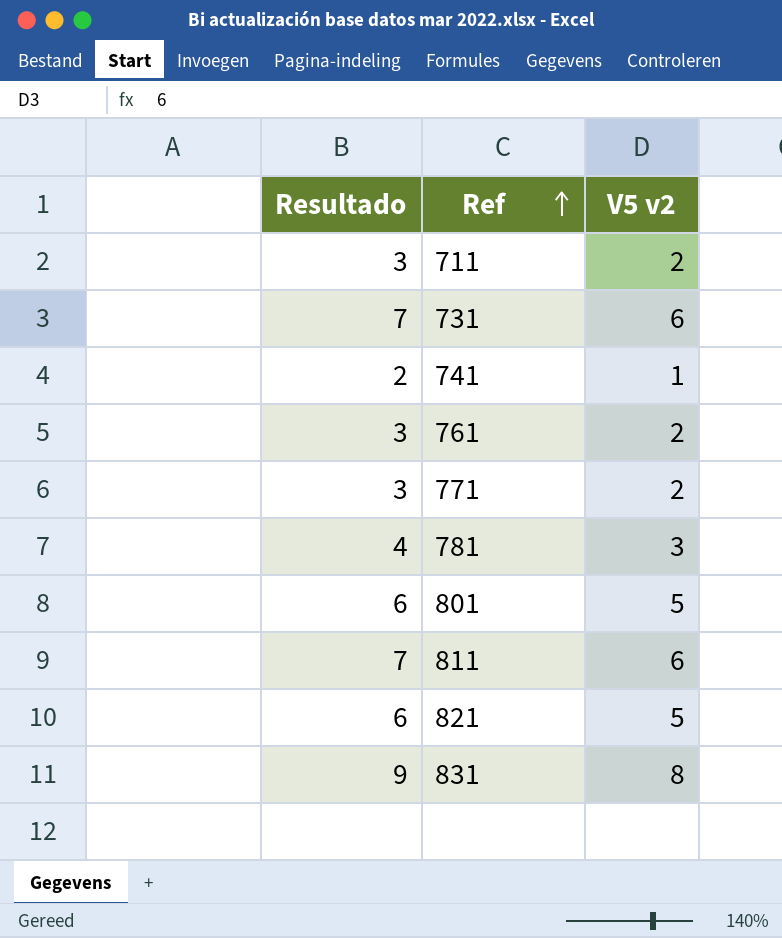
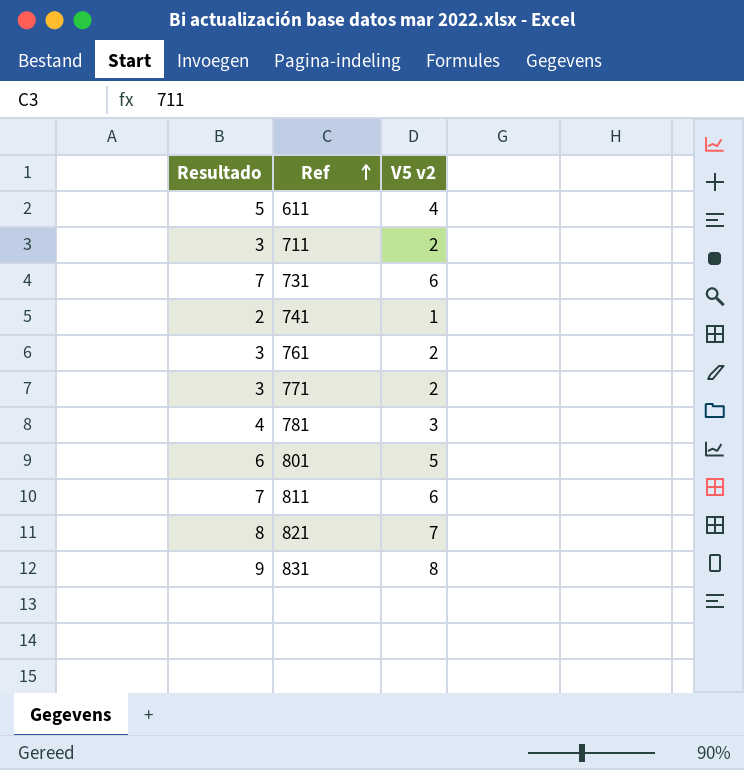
row 611: none -> 5 | 4
821 | Resultado: 6 -> 8
821 | V5 v2: 5 -> 7

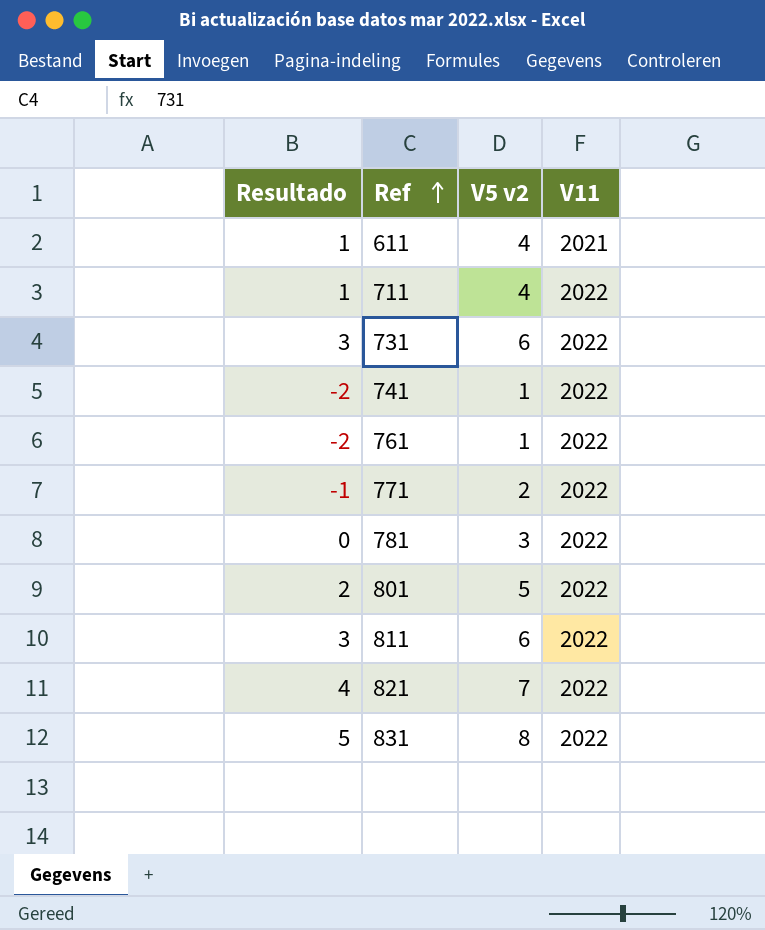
column Resultado | formula: [V5 v2] + 1 -> [V5 v2] - 3
column V11 | position: none -> 4
711 | V5 v2: 2 -> 4
761 | V5 v2: 2 -> 1

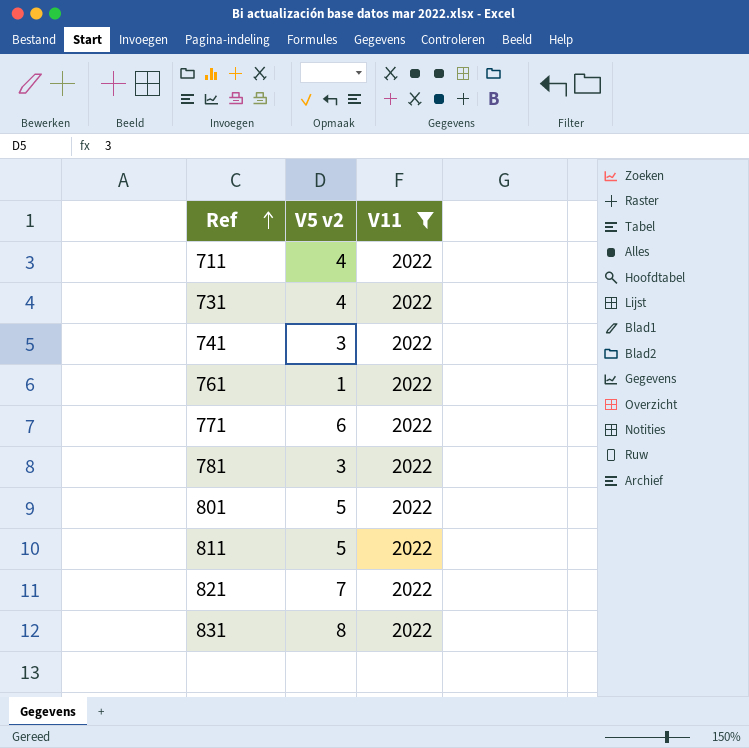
filter: none -> V11 = 2022
column Resultado | formula: [V5 v2] - 3 -> none
731 | V5 v2: 6 -> 4
741 | V5 v2: 1 -> 3
771 | V5 v2: 2 -> 6
811 | V5 v2: 6 -> 5

